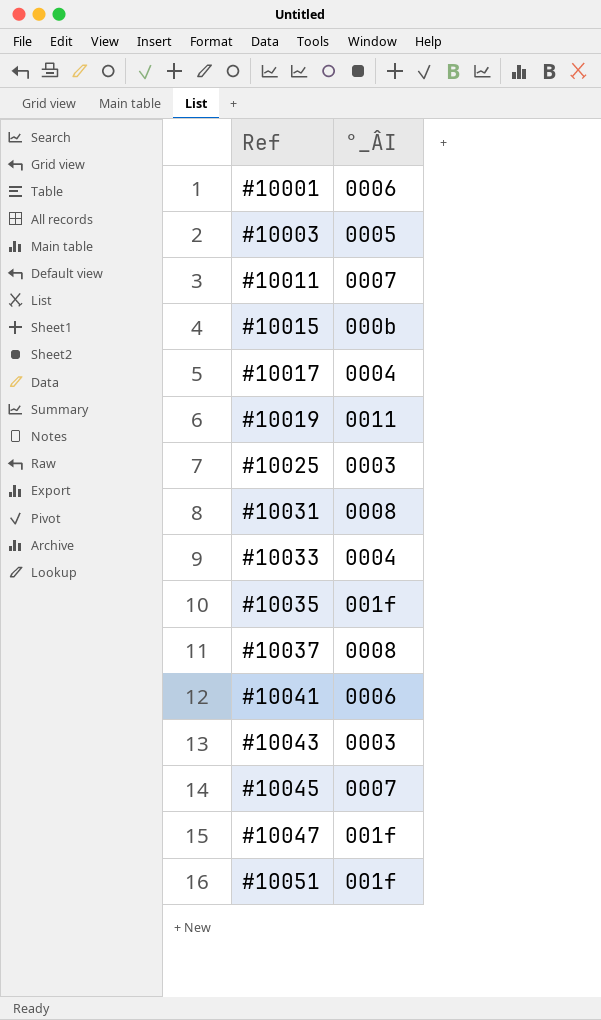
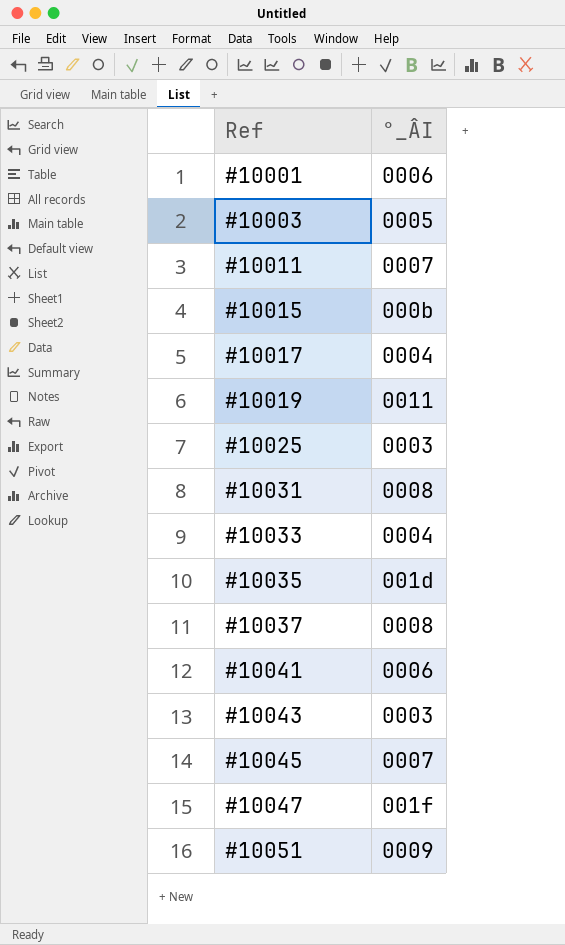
#10035 | °_ÂI: 001f -> 001d
#10051 | °_ÂI: 001f -> 0009

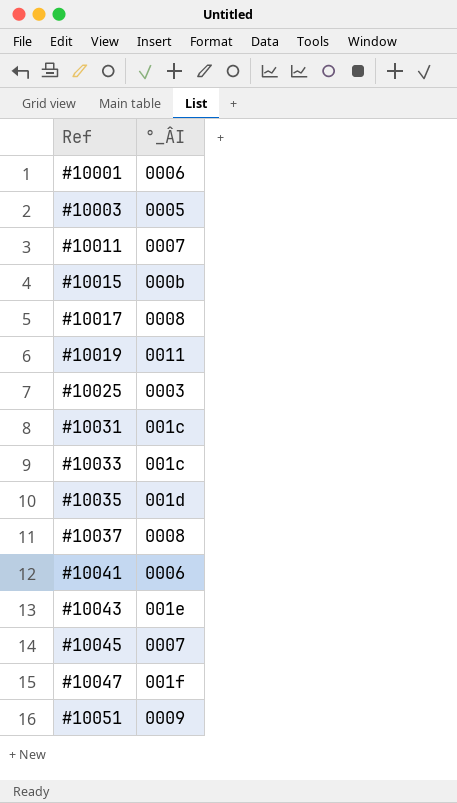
#10017 | °_ÂI: 0004 -> 0008
#10031 | °_ÂI: 0008 -> 001c
#10033 | °_ÂI: 0004 -> 001c
#10043 | °_ÂI: 0003 -> 001e

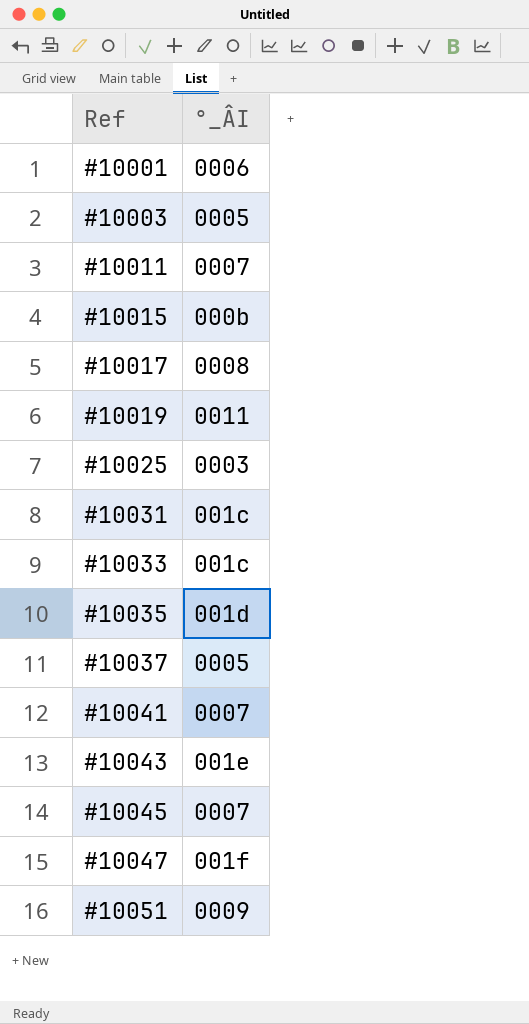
#10037 | °_ÂI: 0008 -> 0005
#10041 | °_ÂI: 0006 -> 0007

